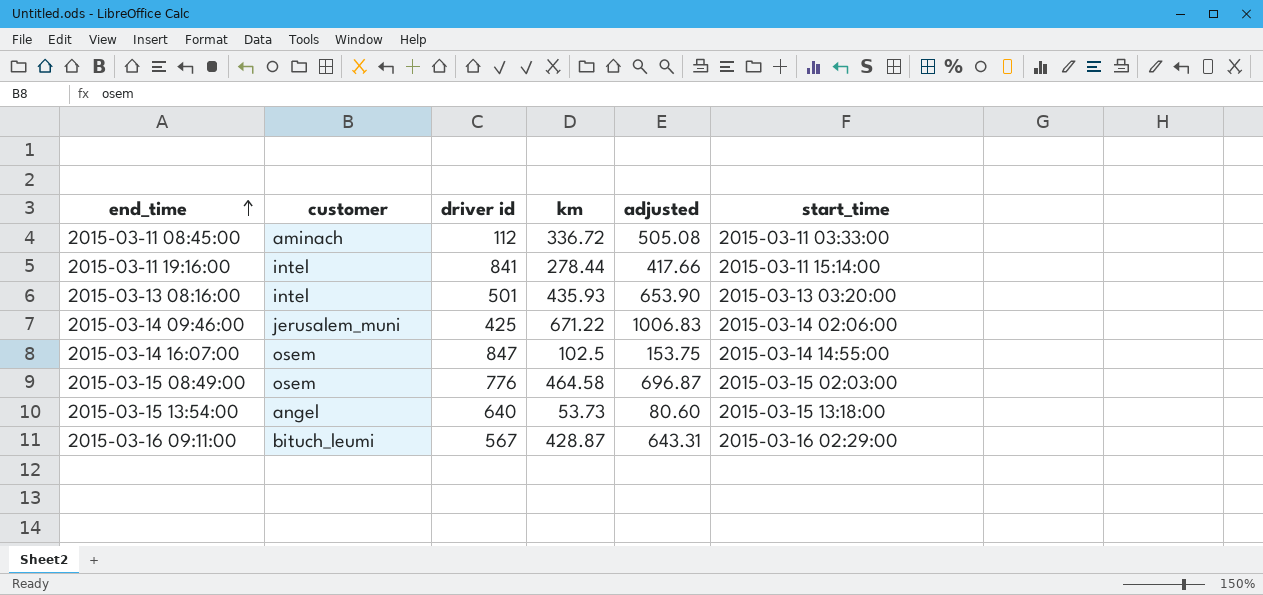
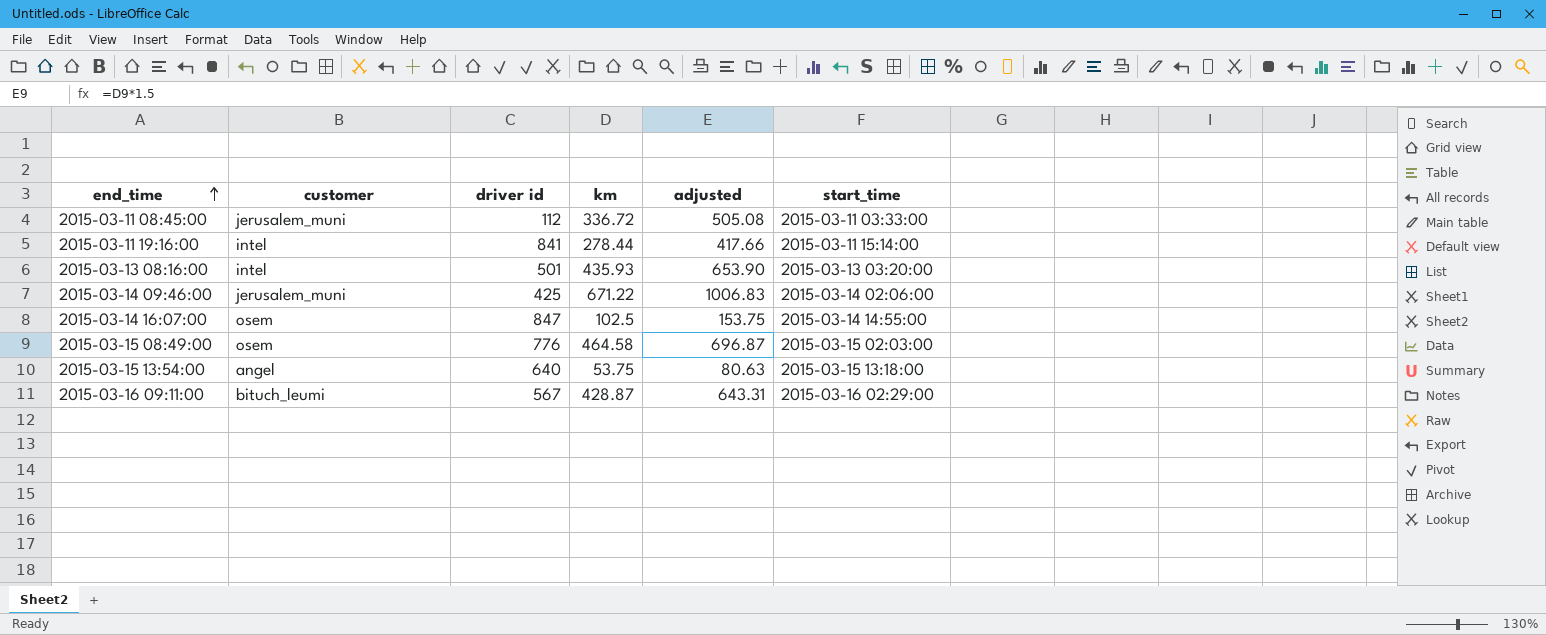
2015-03-11 08:45:00 | customer: aminach -> jerusalem_muni
2015-03-15 13:54:00 | km: 53.73 -> 53.75
2015-03-15 13:54:00 | adjusted: 80.60 -> 80.63

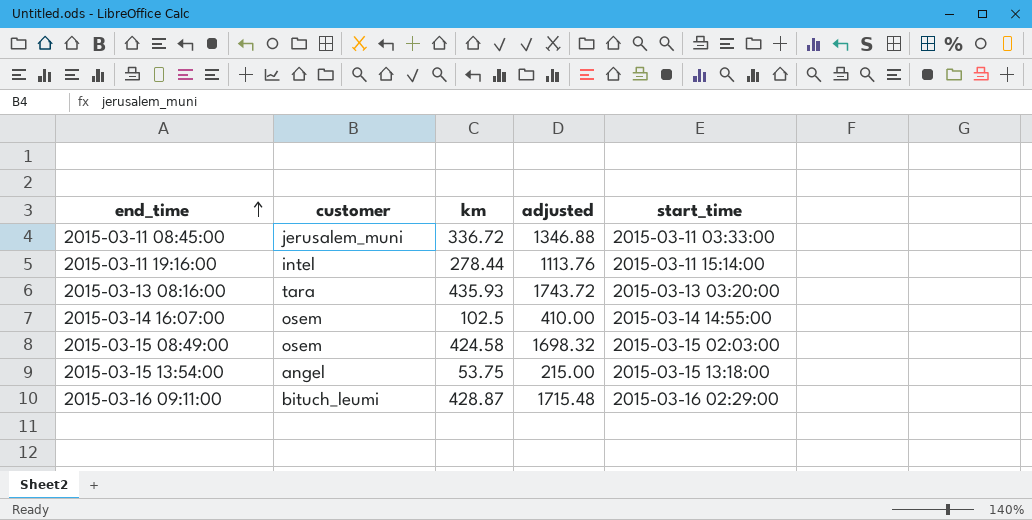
column driver id | position: 3 -> none
column adjusted | formula: [km] * 1.5 -> [km] * 4
row 2015-03-14 09:46:00: jerusalem_muni | 425 | 671.22 | 1006.83 | 2015-03-14 02:06:00 -> none
2015-03-13 08:16:00 | customer: intel -> tara
2015-03-15 08:49:00 | km: 464.58 -> 424.58

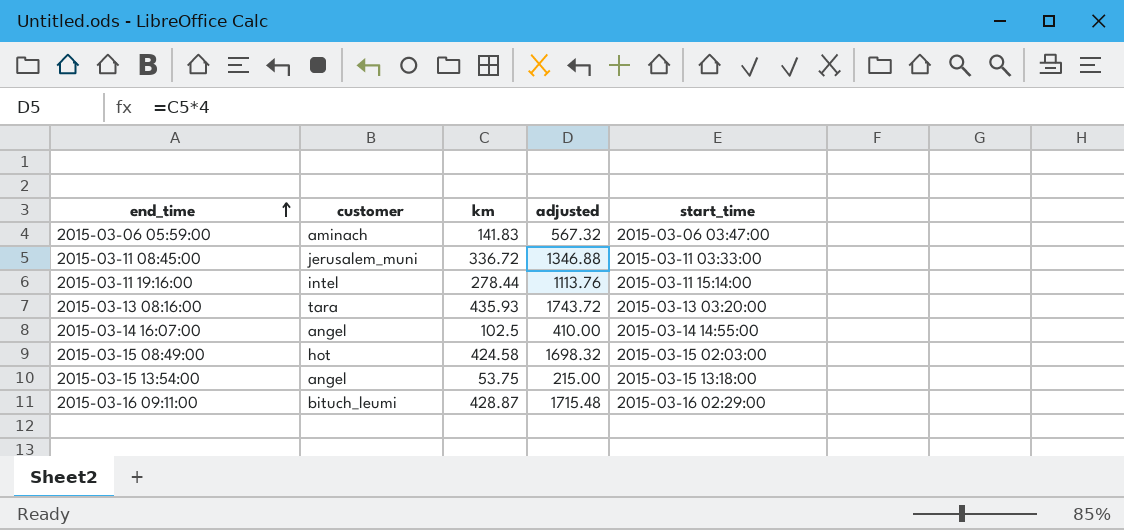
row 2015-03-06 05:59:00: none -> aminach | 141.83 | 567.32 | 2015-03-06 03:47:00
2015-03-14 16:07:00 | customer: osem -> angel
2015-03-15 08:49:00 | customer: osem -> hot

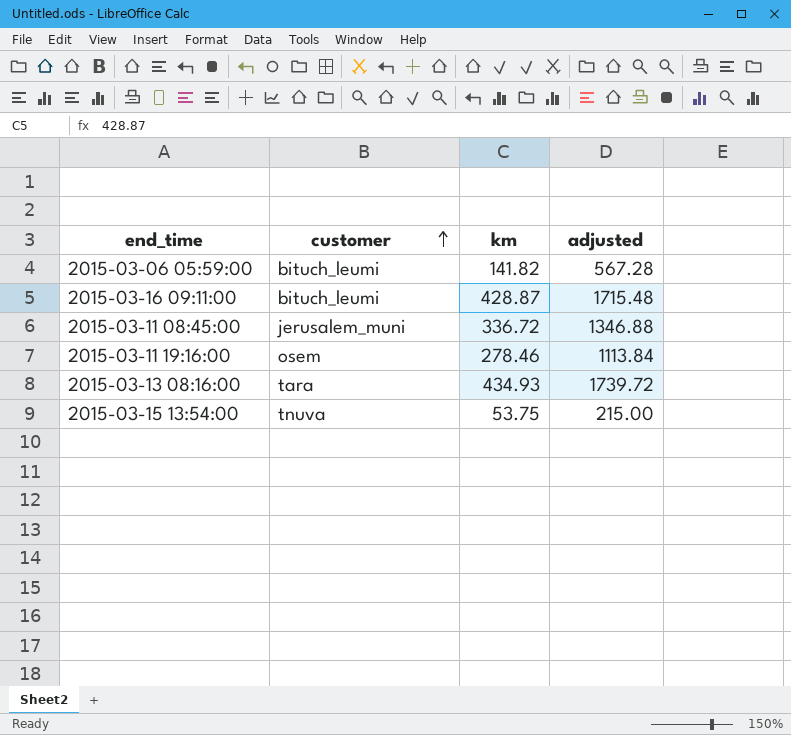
row order: end_time ascending -> customer ascending
column start_time | position: 5 -> none
row 2015-03-14 16:07:00: angel | 102.5 | 410.00 | 2015-03-14 14:55:00 -> none
row 2015-03-15 08:49:00: hot | 424.58 | 1698.32 | 2015-03-15 02:03:00 -> none
2015-03-06 05:59:00 | customer: aminach -> bituch_leumi
2015-03-06 05:59:00 | km: 141.83 -> 141.82
2015-03-06 05:59:00 | adjusted: 567.32 -> 567.28
2015-03-11 19:16:00 | customer: intel -> osem
2015-03-11 19:16:00 | km: 278.44 -> 278.46
2015-03-11 19:16:00 | adjusted: 1113.76 -> 1113.84
2015-03-13 08:16:00 | km: 435.93 -> 434.93
2015-03-13 08:16:00 | adjusted: 1743.72 -> 1739.72
2015-03-15 13:54:00 | customer: angel -> tnuva

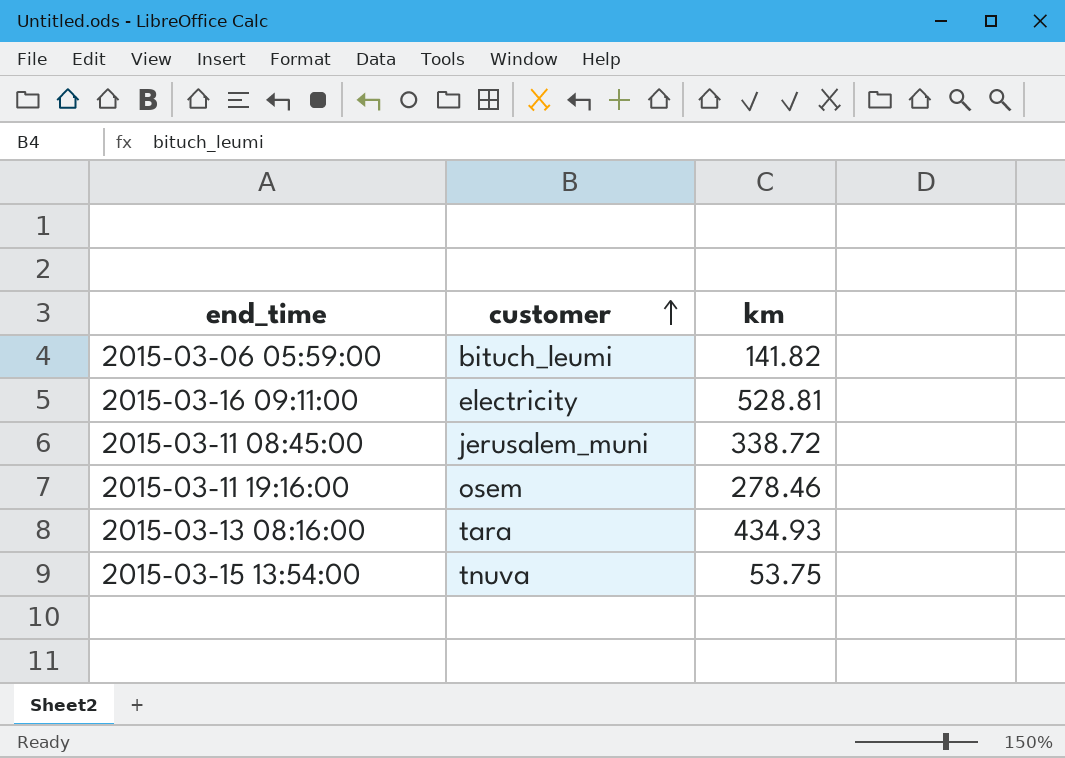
column adjusted | formula: [km] * 4 -> none
2015-03-16 09:11:00 | customer: bituch_leumi -> electricity
2015-03-16 09:11:00 | km: 428.87 -> 528.81
2015-03-11 08:45:00 | km: 336.72 -> 338.72

